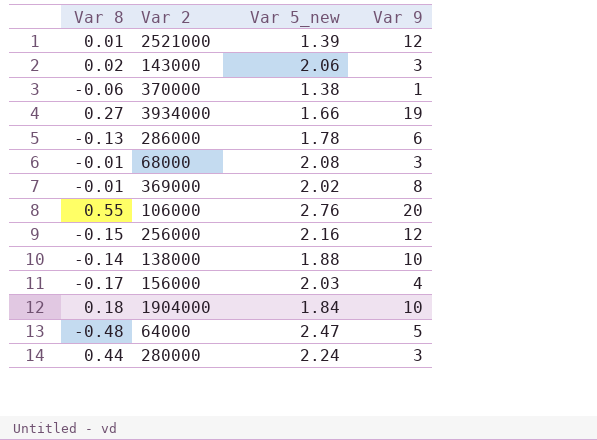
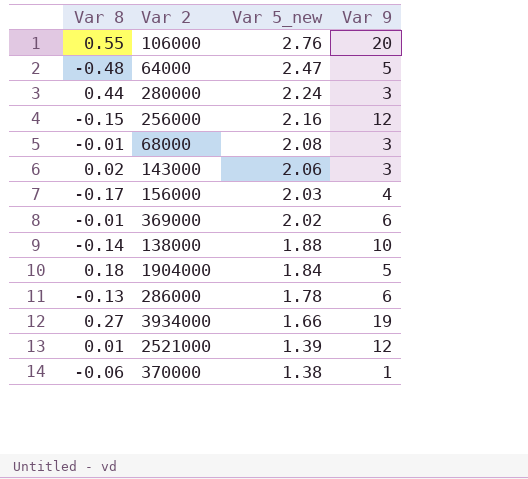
row order: none -> Var 5_new descending
369000 | Var 9: 8 -> 6
1904000 | Var 9: 10 -> 5

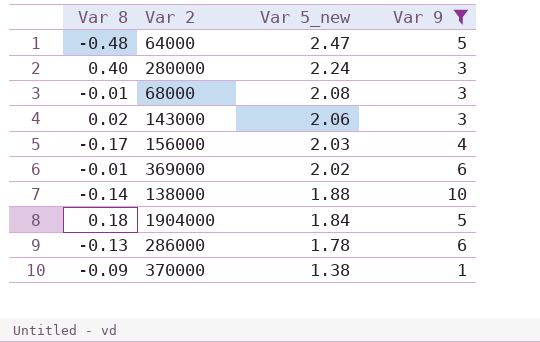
filter: none -> Var 9 <= 10
280000 | Var 8: 0.44 -> 0.40
370000 | Var 8: -0.06 -> -0.09

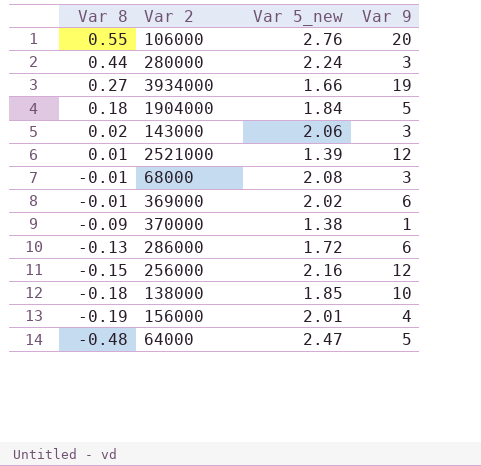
filter: Var 9 <= 10 -> none
row order: Var 5_new descending -> Var 8 descending
280000 | Var 8: 0.40 -> 0.44
286000 | Var 5_new: 1.78 -> 1.72
138000 | Var 8: -0.14 -> -0.18
138000 | Var 5_new: 1.88 -> 1.85
156000 | Var 8: -0.17 -> -0.19
156000 | Var 5_new: 2.03 -> 2.01

